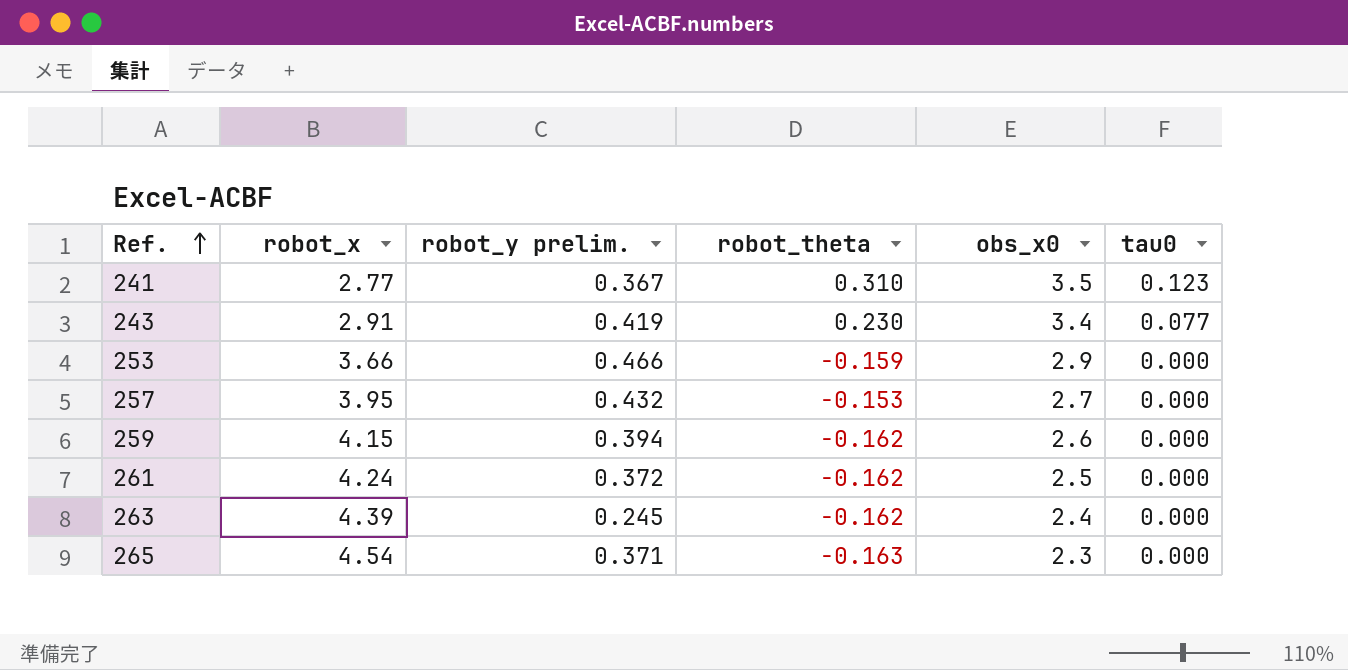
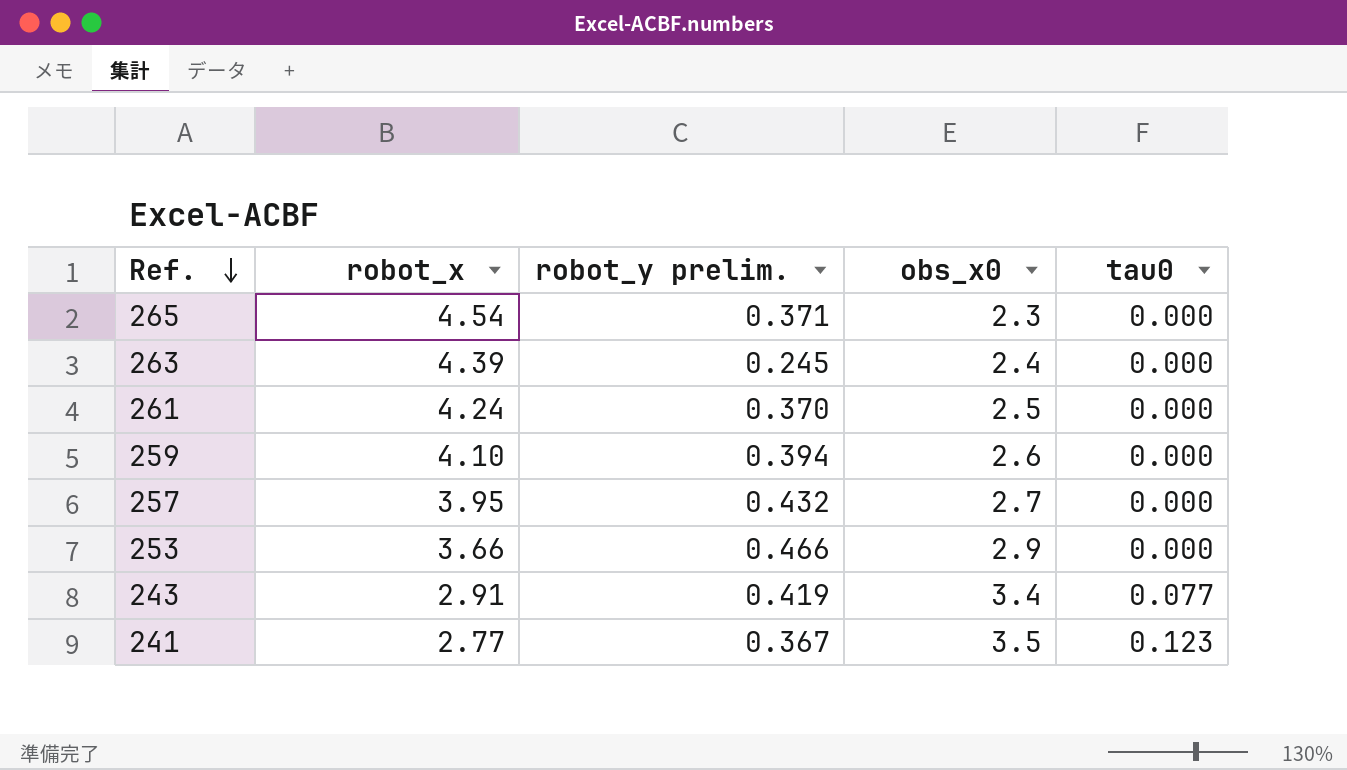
row order: Ref. ascending -> Ref. descending
column robot_theta | position: 4 -> none
261 | robot_y prelim.: 0.372 -> 0.370
259 | robot_x: 4.15 -> 4.10

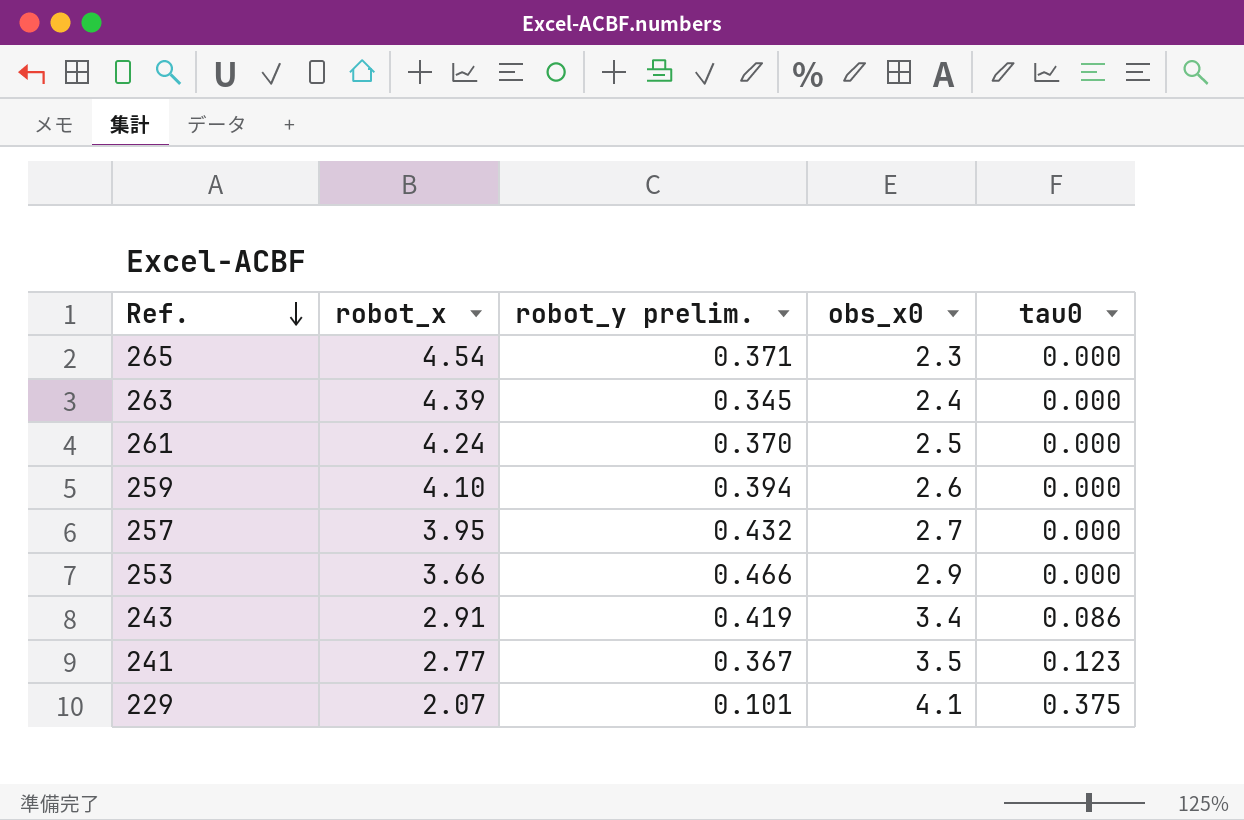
263 | robot_y prelim.: 0.245 -> 0.345
243 | tau0: 0.077 -> 0.086
row 229: none -> 2.07 | 0.101 | 4.1 | 0.375

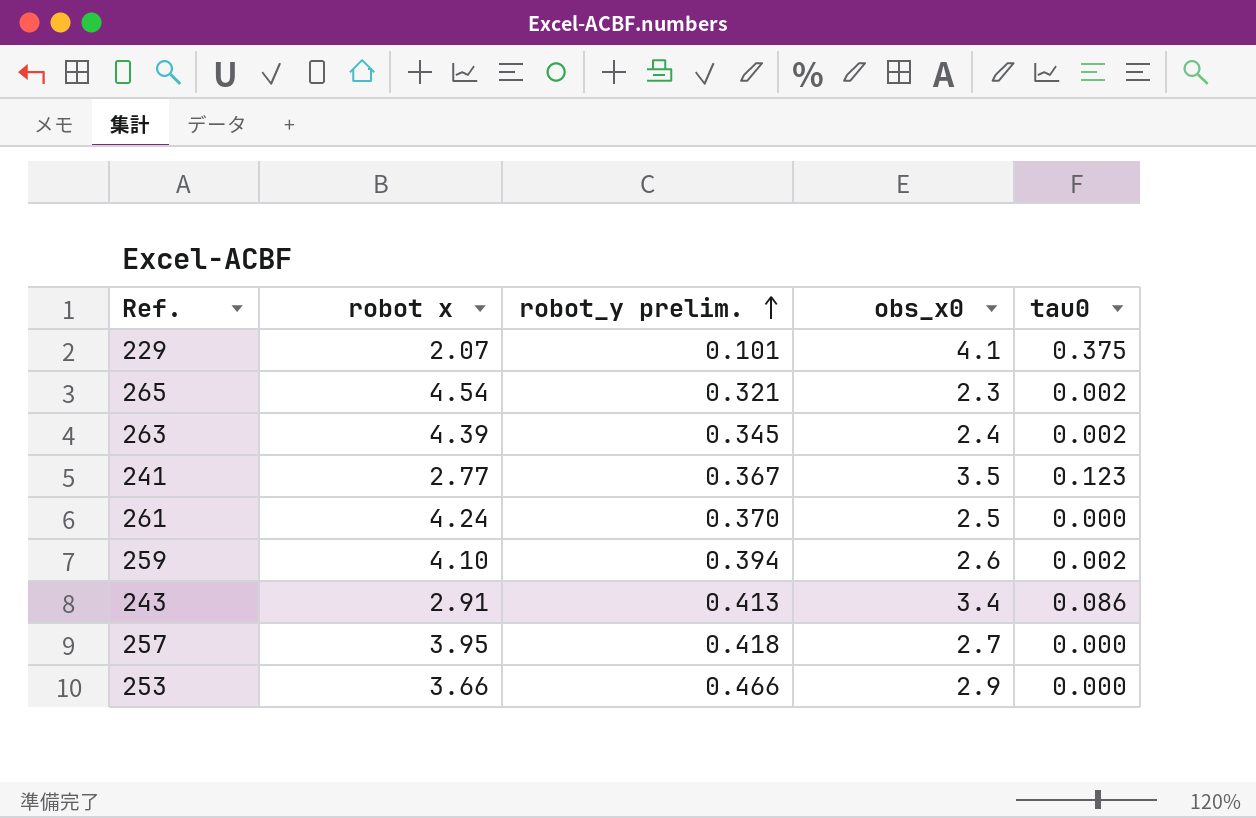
row order: Ref. descending -> robot_y prelim. ascending
column name: robot_x -> robot x
265 | robot_y prelim.: 0.371 -> 0.321
265 | tau0: 0.000 -> 0.002
263 | tau0: 0.000 -> 0.002
259 | tau0: 0.000 -> 0.002
243 | robot_y prelim.: 0.419 -> 0.413
257 | robot_y prelim.: 0.432 -> 0.418

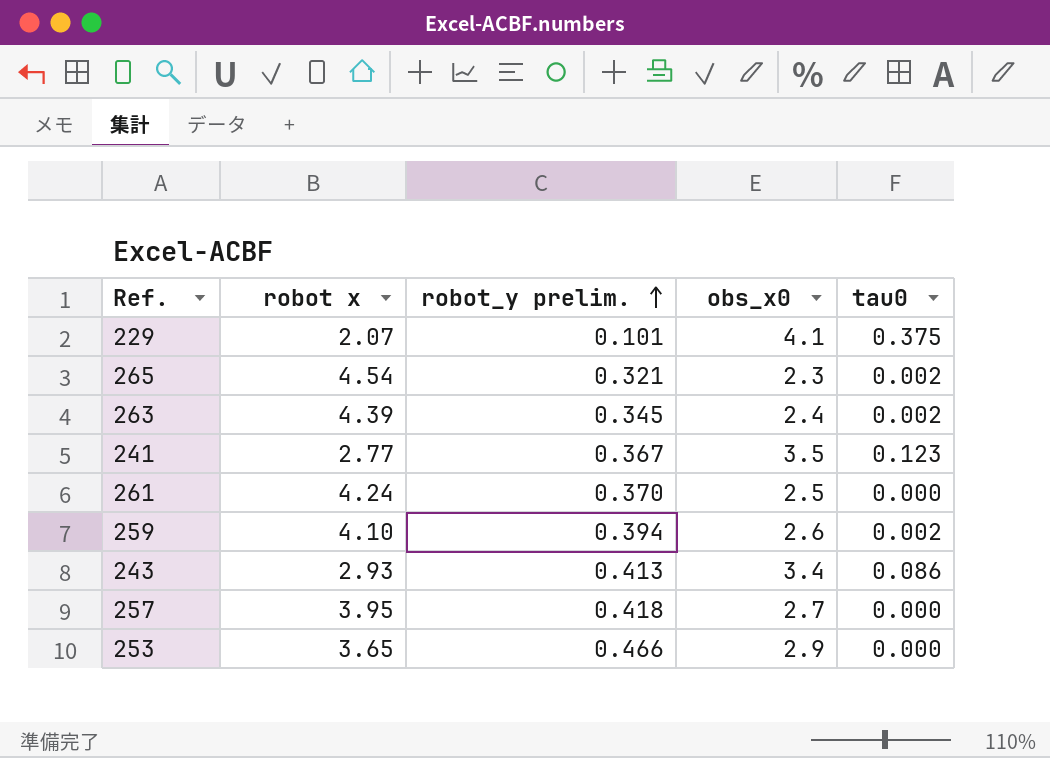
243 | robot x: 2.91 -> 2.93
253 | robot x: 3.66 -> 3.65

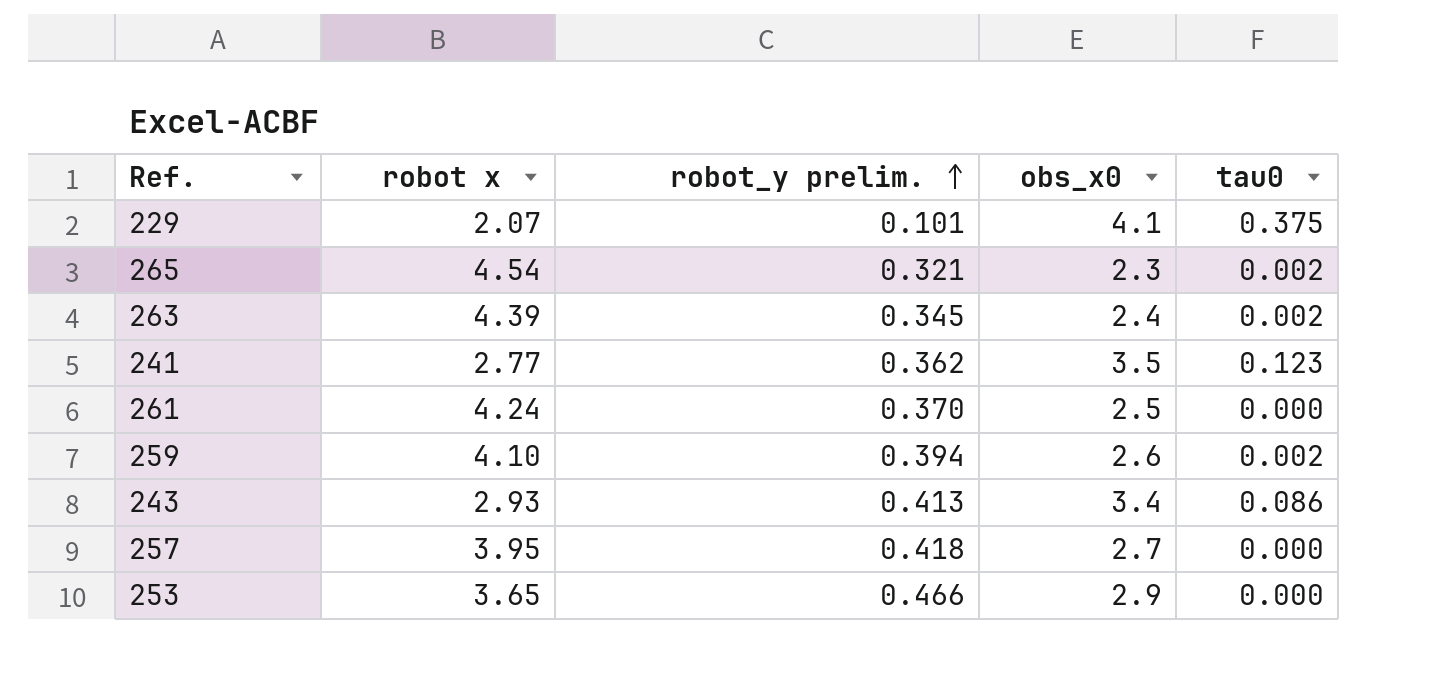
241 | robot_y prelim.: 0.367 -> 0.362

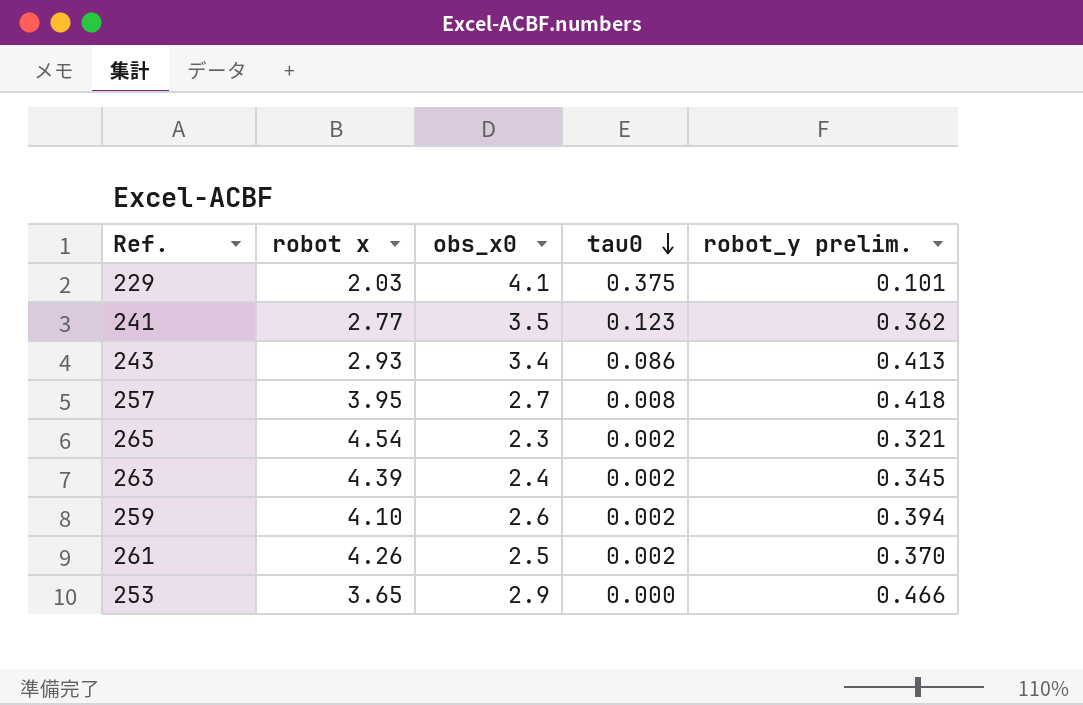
row order: robot_y prelim. ascending -> tau0 descending
column robot_y prelim. | position: 3 -> 5
229 | robot x: 2.07 -> 2.03
257 | tau0: 0.000 -> 0.008
261 | robot x: 4.24 -> 4.26
261 | tau0: 0.000 -> 0.002

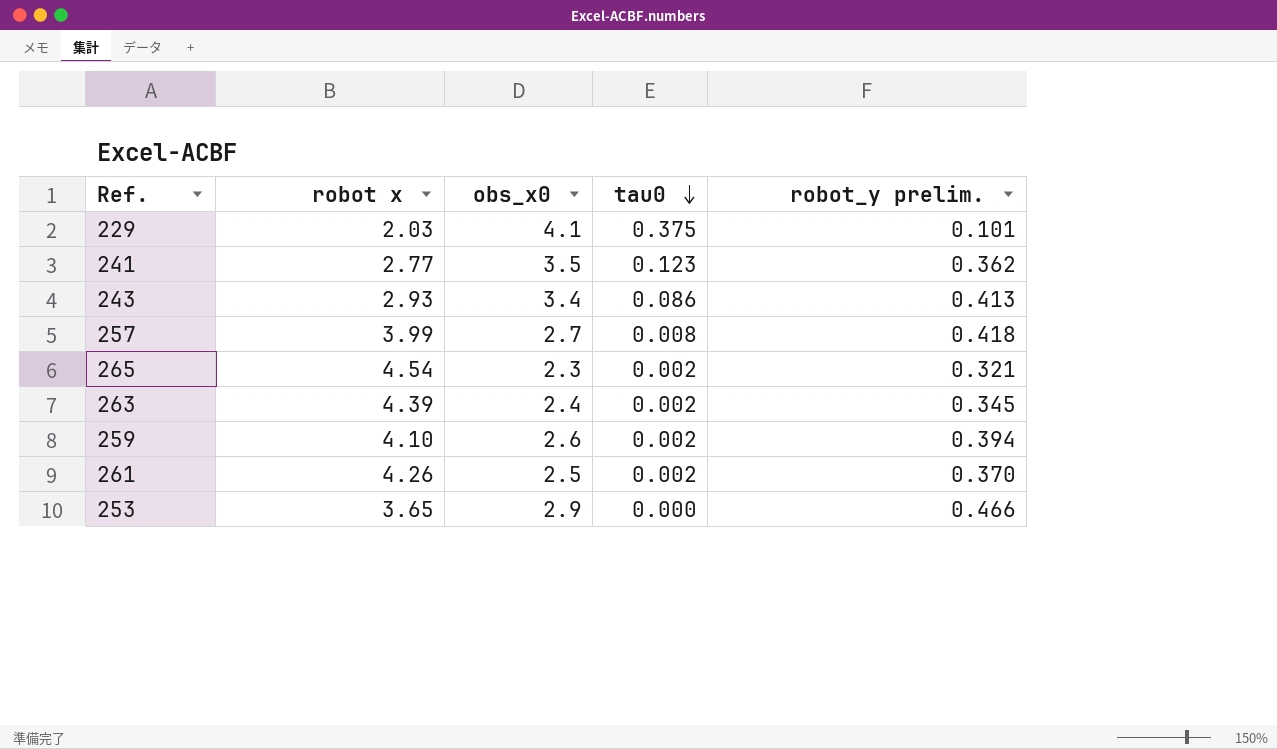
257 | robot x: 3.95 -> 3.99

